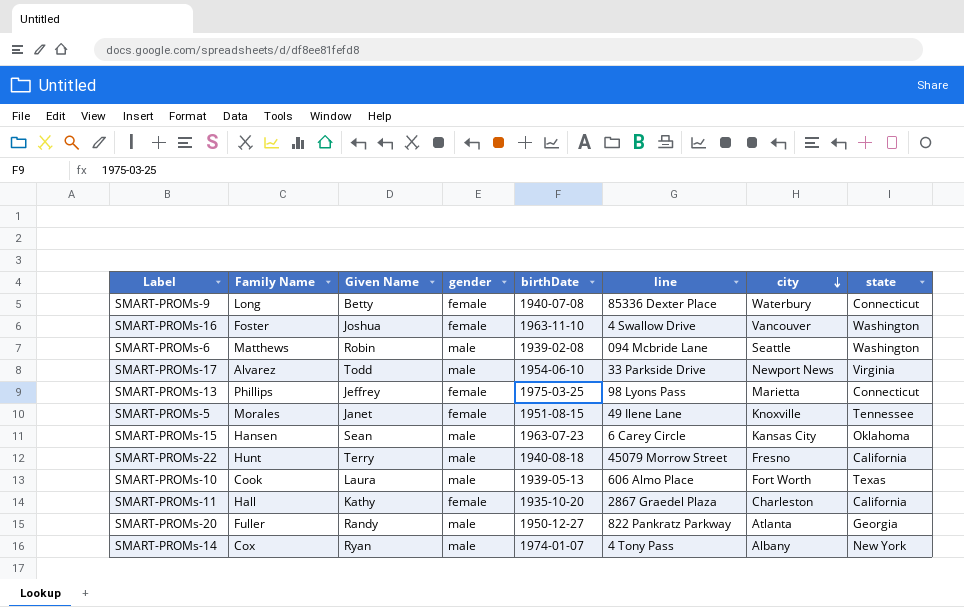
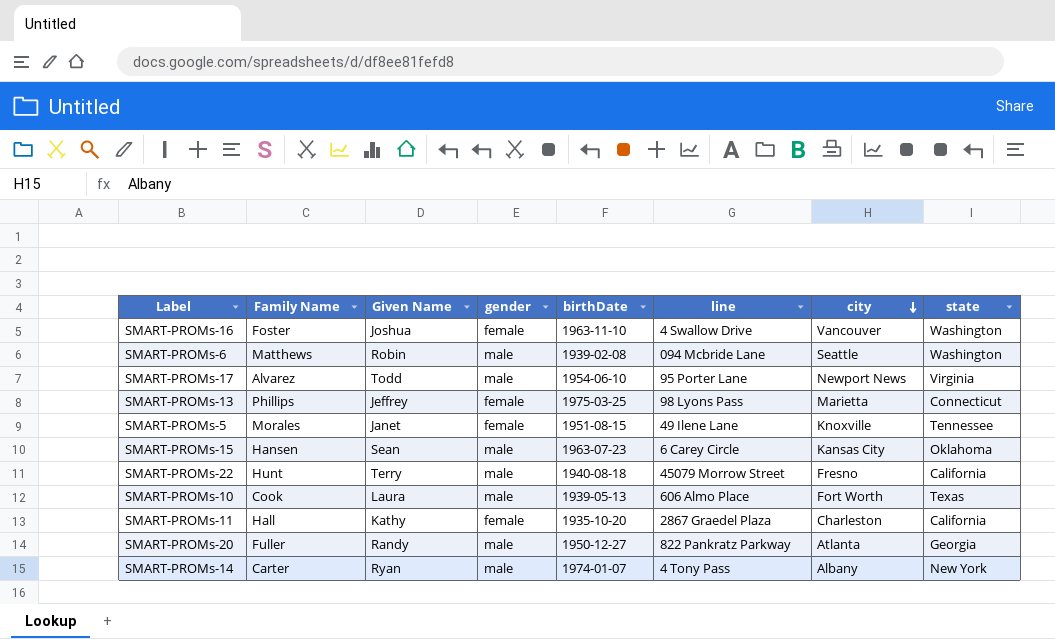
row SMART-PROMs-9: Long | Betty | female | 1940-07-08 | 85336 Dexter Place | Waterbury | Connecticut -> none
SMART-PROMs-17 | line: 33 Parkside Drive -> 95 Porter Lane
SMART-PROMs-14 | Family Name: Cox -> Carter

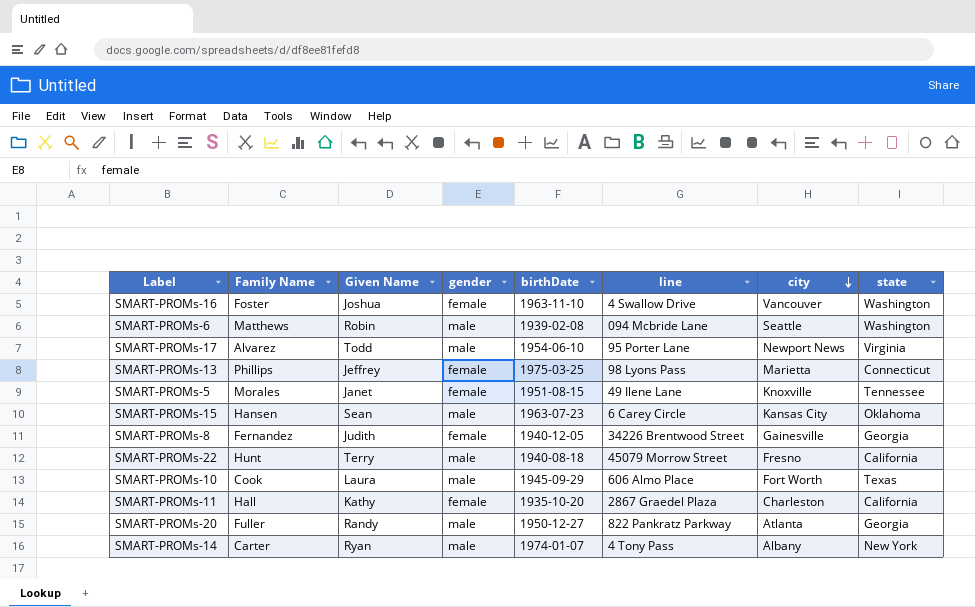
row SMART-PROMs-8: none -> Fernandez | Judith | female | 1940-12-05 | 34226 Brentwood Street | Gainesville | Georgia
SMART-PROMs-10 | birthDate: 1939-05-13 -> 1945-09-29

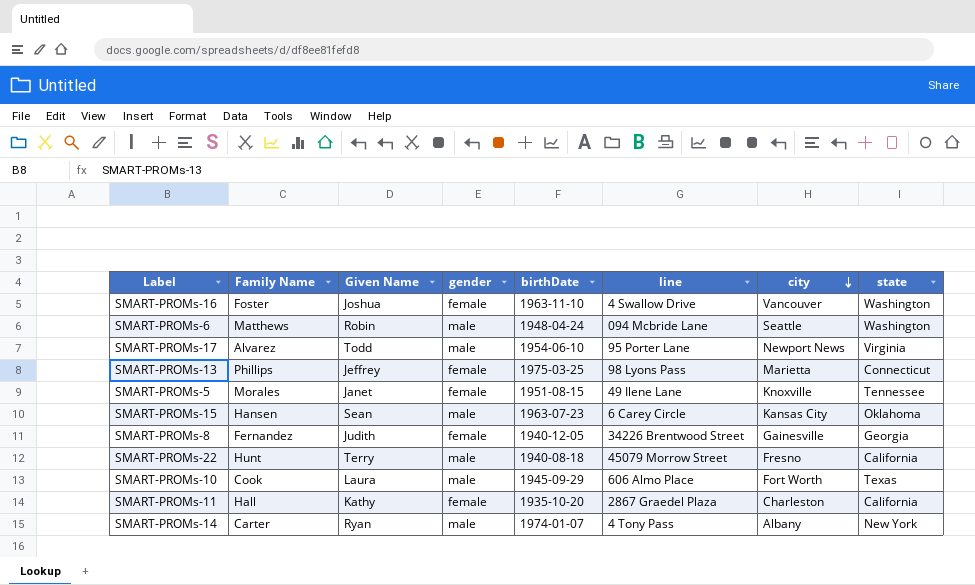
row SMART-PROMs-20: Fuller | Randy | male | 1950-12-27 | 822 Pankratz Parkway | Atlanta | Georgia -> none
SMART-PROMs-6 | birthDate: 1939-02-08 -> 1948-04-24

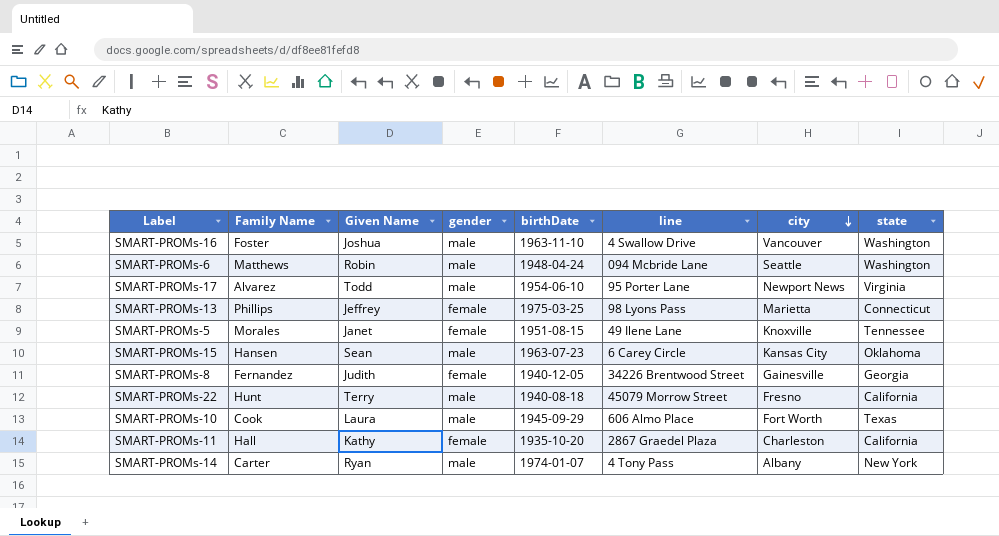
SMART-PROMs-16 | gender: female -> male

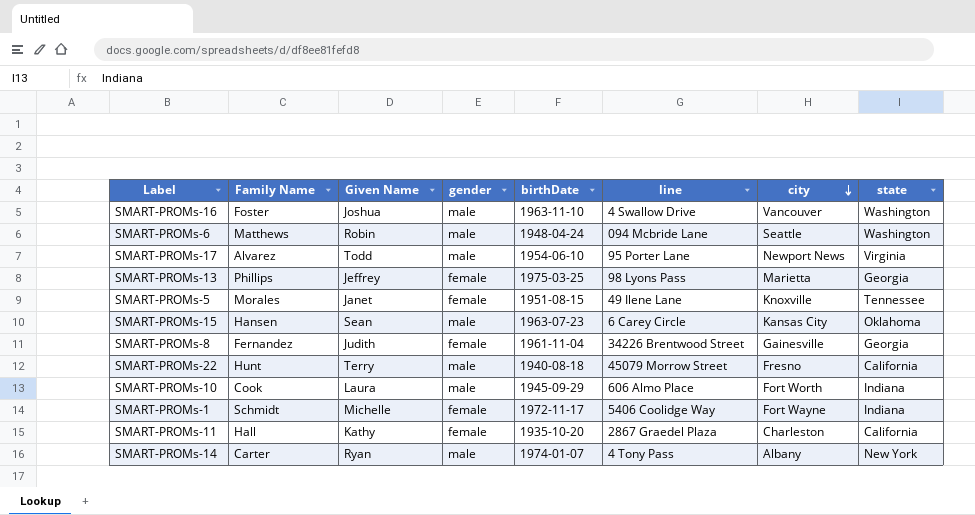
SMART-PROMs-13 | state: Connecticut -> Georgia
SMART-PROMs-8 | birthDate: 1940-12-05 -> 1961-11-04
SMART-PROMs-10 | state: Texas -> Indiana
row SMART-PROMs-1: none -> Schmidt | Michelle | female | 1972-11-17 | 5406 Coolidge Way | Fort Wayne | Indiana

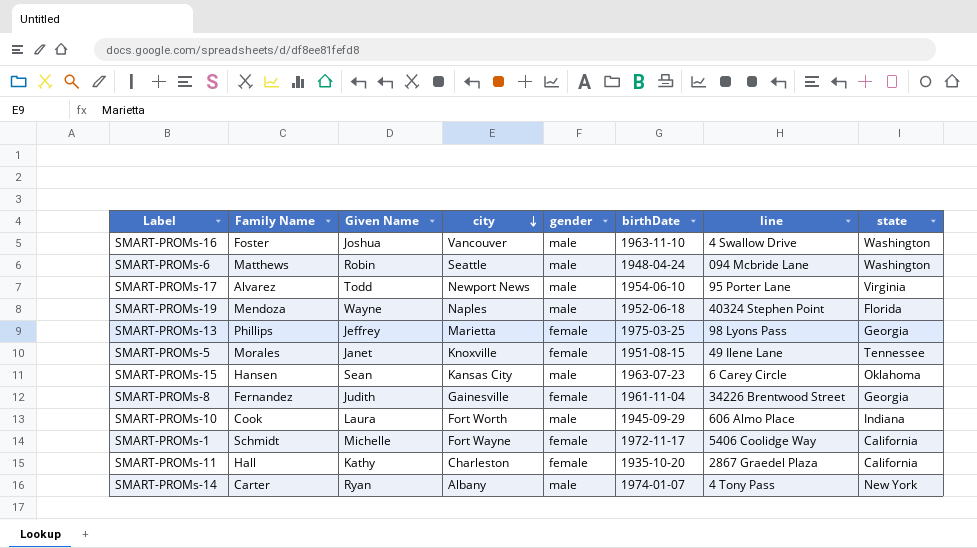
column city | position: 7 -> 4
row SMART-PROMs-22: Hunt | Terry | male | 1940-08-18 | 45079 Morrow Street | Fresno | California -> none
row SMART-PROMs-19: none -> Mendoza | Wayne | Naples | male | 1952-06-18 | 40324 Stephen Point | Florida
SMART-PROMs-1 | state: Indiana -> California

